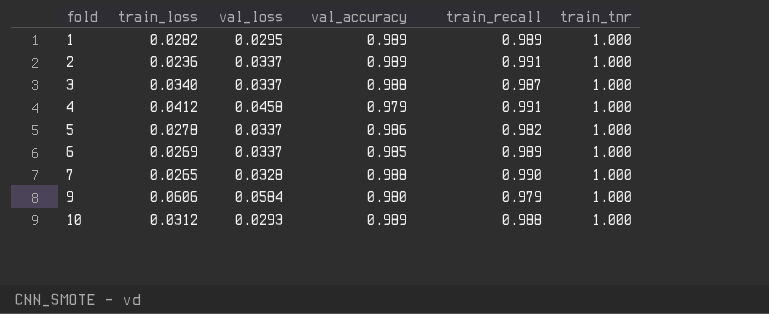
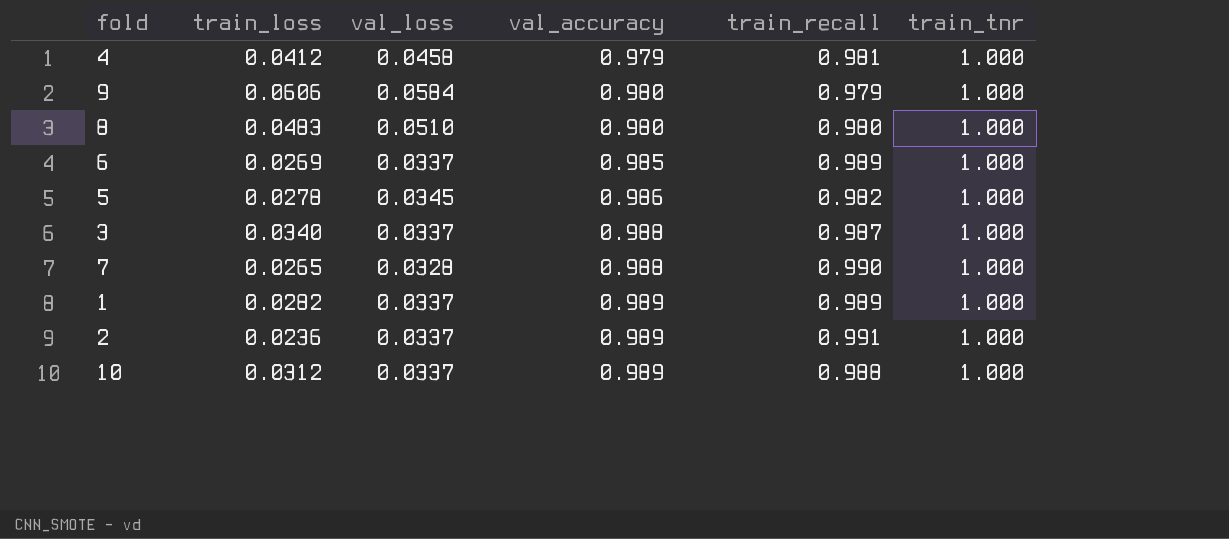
row order: fold ascending -> val_accuracy ascending
4 | train_recall: 0.991 -> 0.981
row 8: none -> 0.0483 | 0.0510 | 0.980 | 0.980 | 1.000
5 | val_loss: 0.0337 -> 0.0345
1 | val_loss: 0.0295 -> 0.0337
10 | val_loss: 0.0293 -> 0.0337

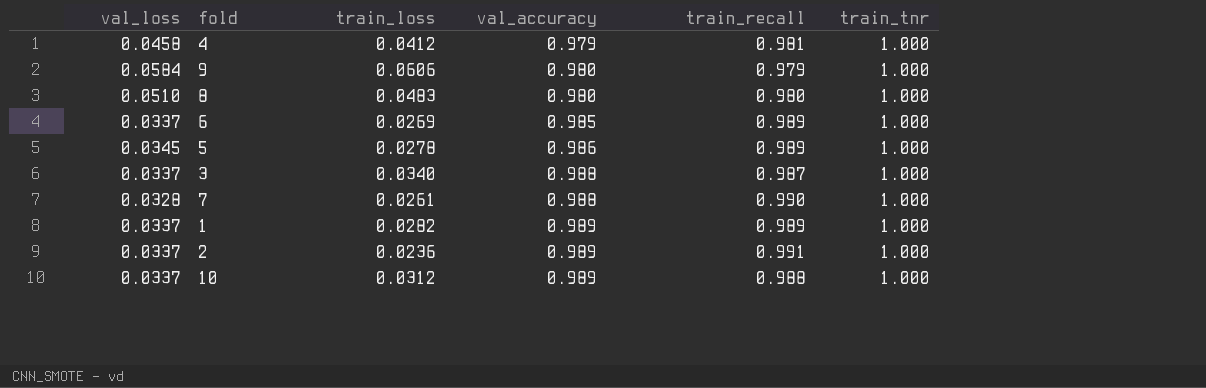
column val_loss | position: 3 -> 1
5 | train_recall: 0.982 -> 0.989
7 | train_loss: 0.0265 -> 0.0261

